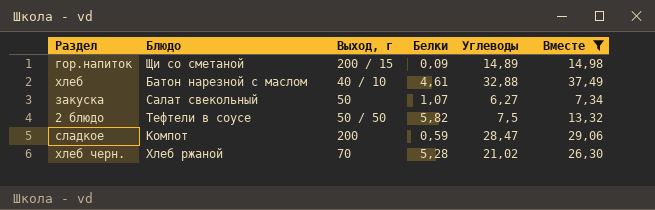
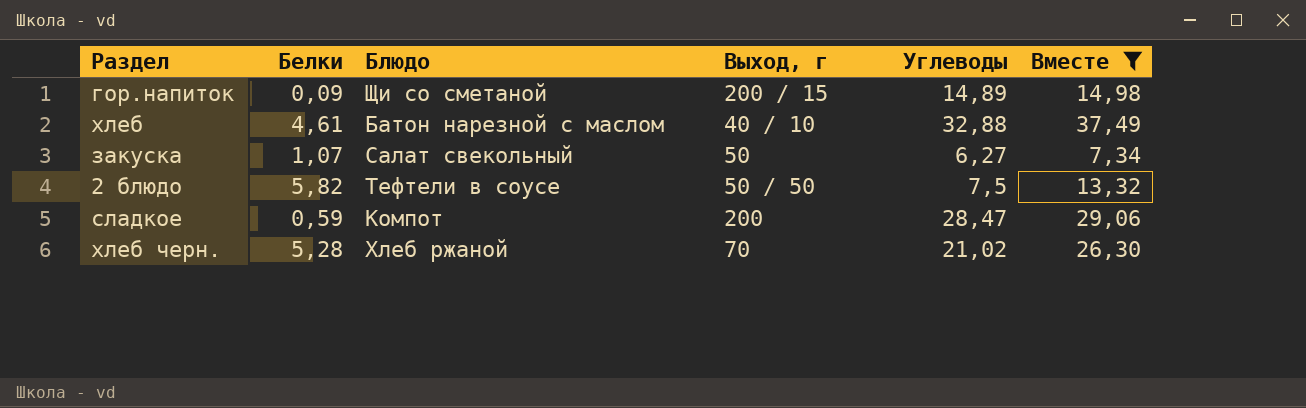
column Белки | position: 4 -> 2

